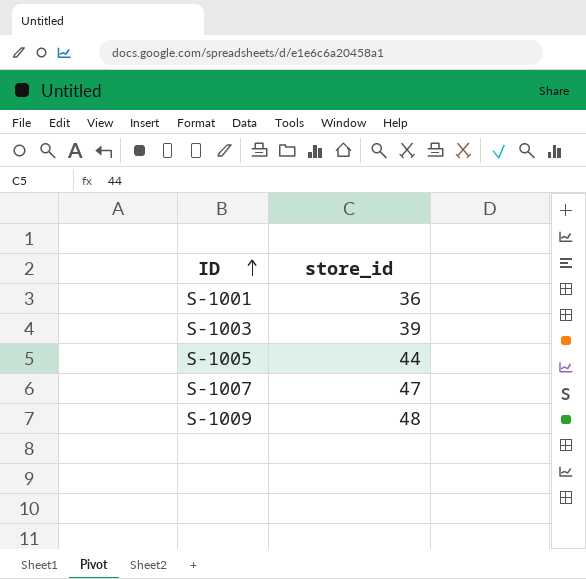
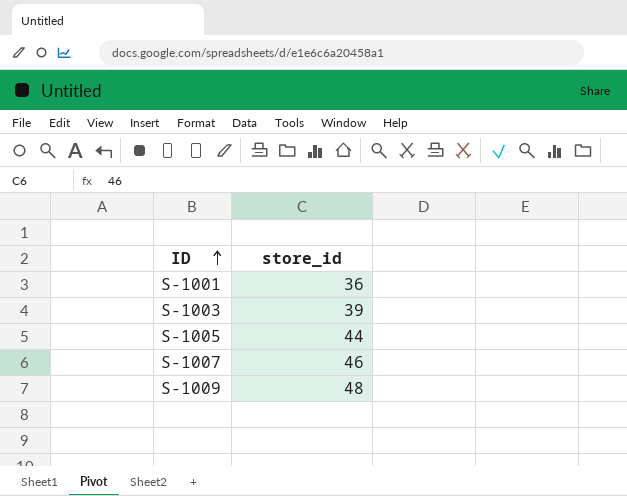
S-1007 | store_id: 47 -> 46

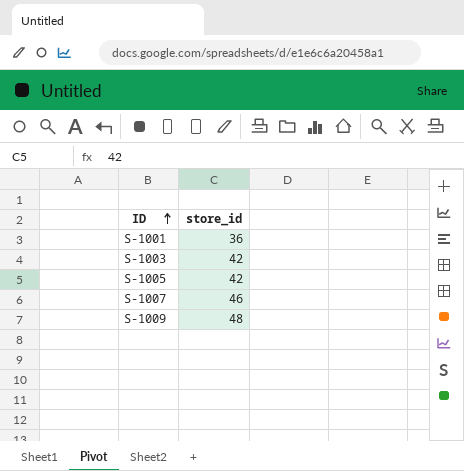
S-1003 | store_id: 39 -> 42
S-1005 | store_id: 44 -> 42

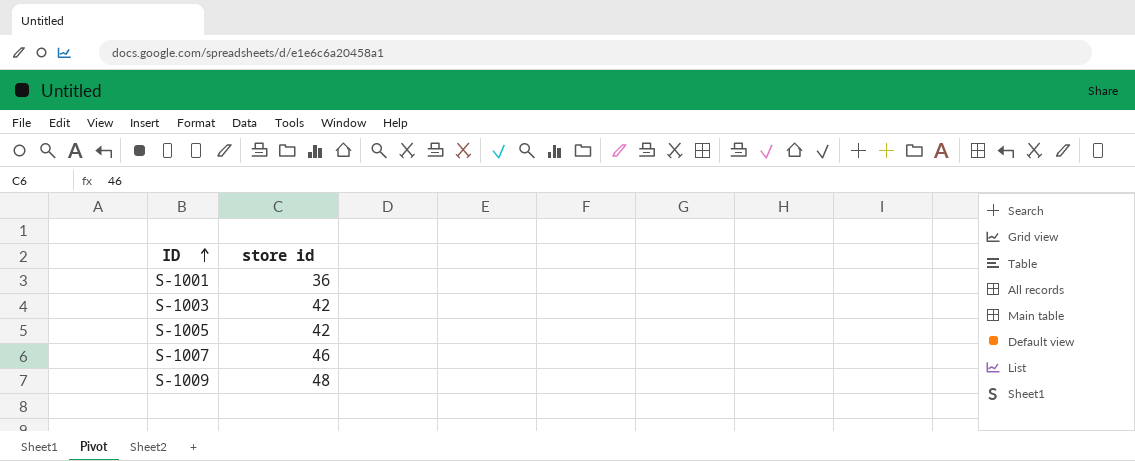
column name: store_id -> store id

